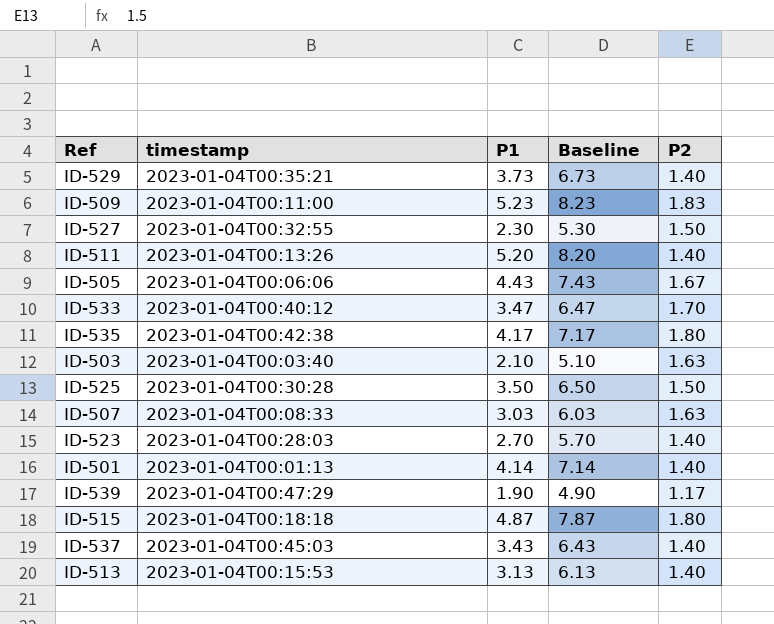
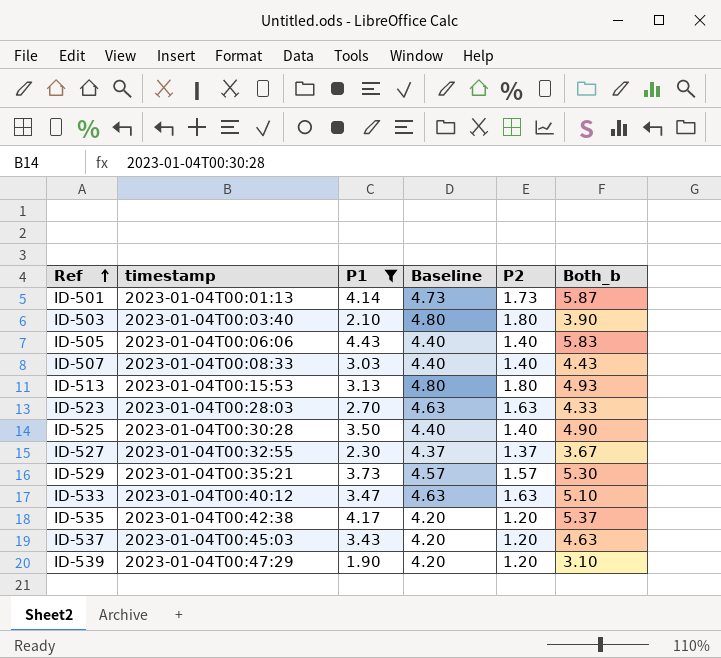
filter: none -> P1 <= 4.43
row order: none -> Ref ascending
column Baseline | formula: [P1] + 3 -> [P2] + 3
column Both_b | formula: none -> [P1] + [P2]
ID-501 | P2: 1.40 -> 1.73
ID-503 | P2: 1.63 -> 1.80
ID-505 | P2: 1.67 -> 1.40
ID-507 | P2: 1.63 -> 1.40
ID-513 | P2: 1.40 -> 1.80
ID-523 | P2: 1.40 -> 1.63
ID-525 | P2: 1.50 -> 1.40
ID-527 | P2: 1.50 -> 1.37
ID-529 | P2: 1.40 -> 1.57
ID-533 | P2: 1.70 -> 1.63
ID-535 | P2: 1.80 -> 1.20
ID-537 | P2: 1.40 -> 1.20
ID-539 | P2: 1.17 -> 1.20

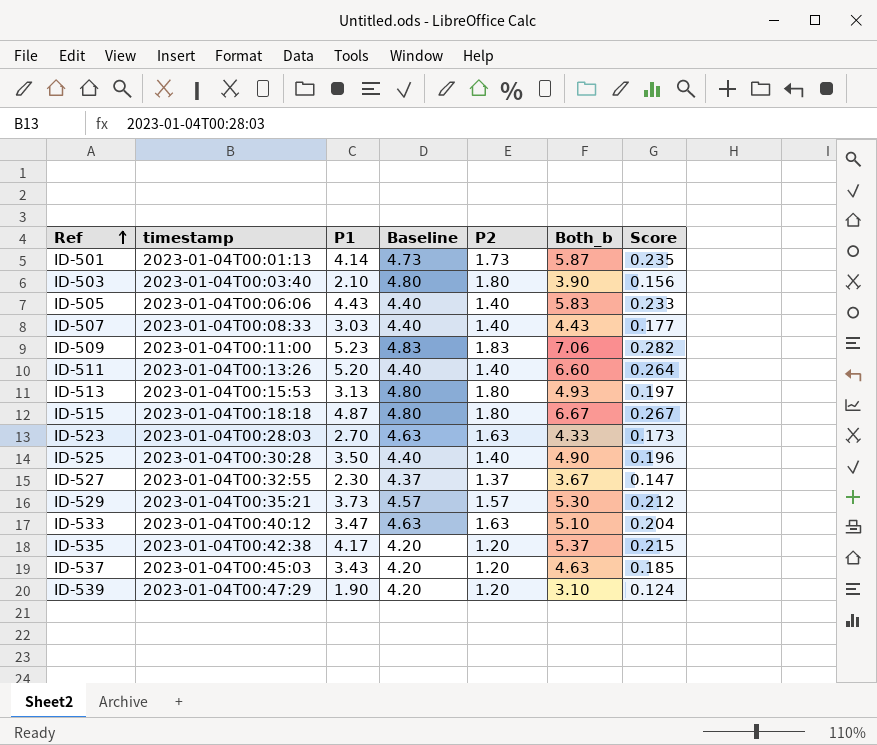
filter: P1 <= 4.43 -> none
column Score | formula: none -> [Both_b] * 0.04

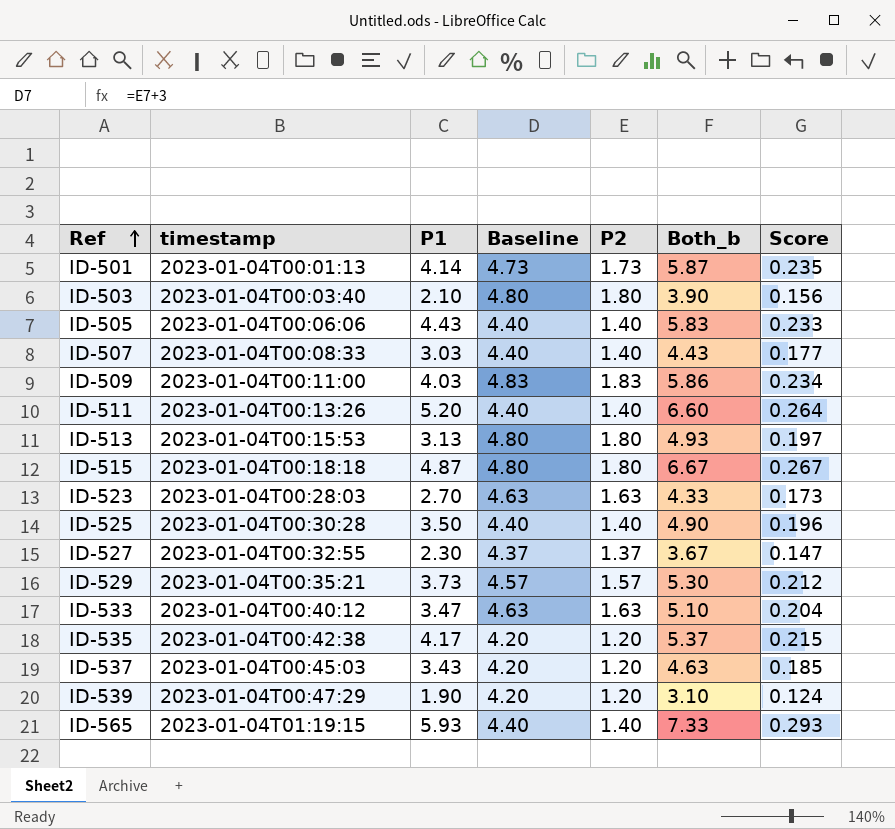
ID-509 | P1: 5.23 -> 4.03
ID-509 | Both_b: 7.06 -> 5.86
ID-509 | Score: 0.282 -> 0.234
row ID-565: none -> 2023-01-04T01:19:15 | 5.93 | 4.40 | 1.40 | 7.33 | 0.293

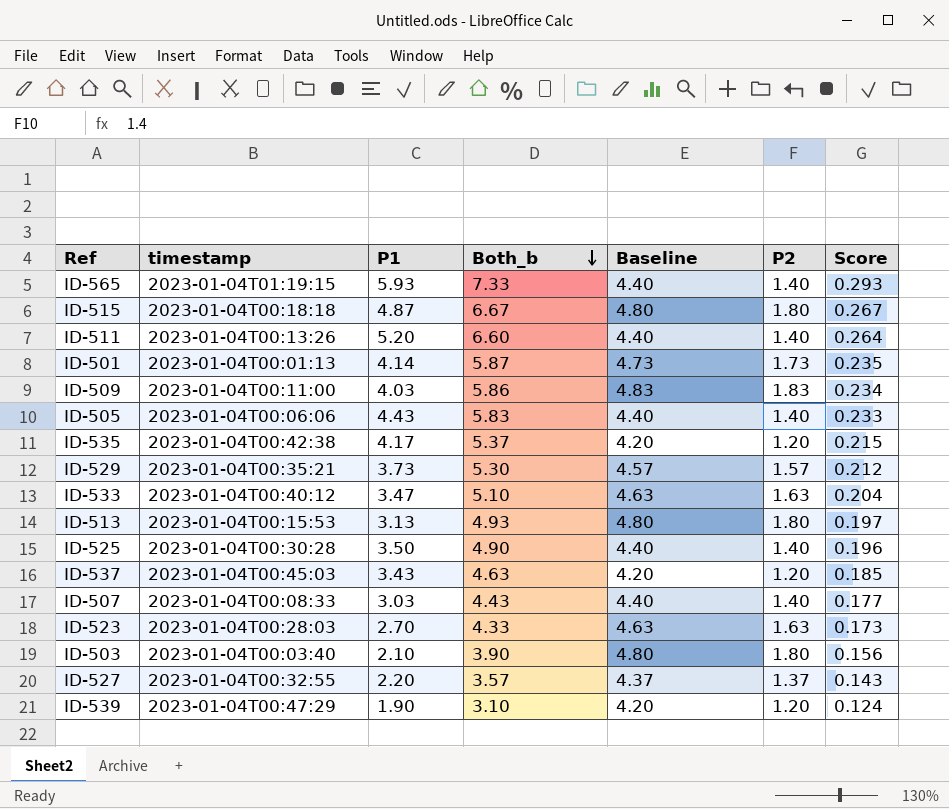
row order: Ref ascending -> Both_b descending
column Both_b | position: 6 -> 4
ID-527 | P1: 2.30 -> 2.20
ID-527 | Both_b: 3.67 -> 3.57
ID-527 | Score: 0.147 -> 0.143

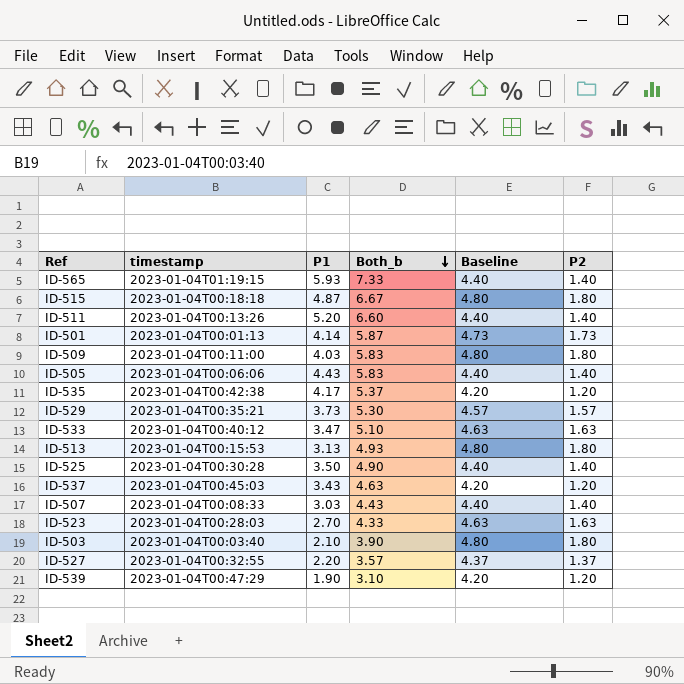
column Score | formula: [Both_b] * 0.04 -> none
ID-509 | Both_b: 5.86 -> 5.83
ID-509 | Baseline: 4.83 -> 4.80
ID-509 | P2: 1.83 -> 1.80

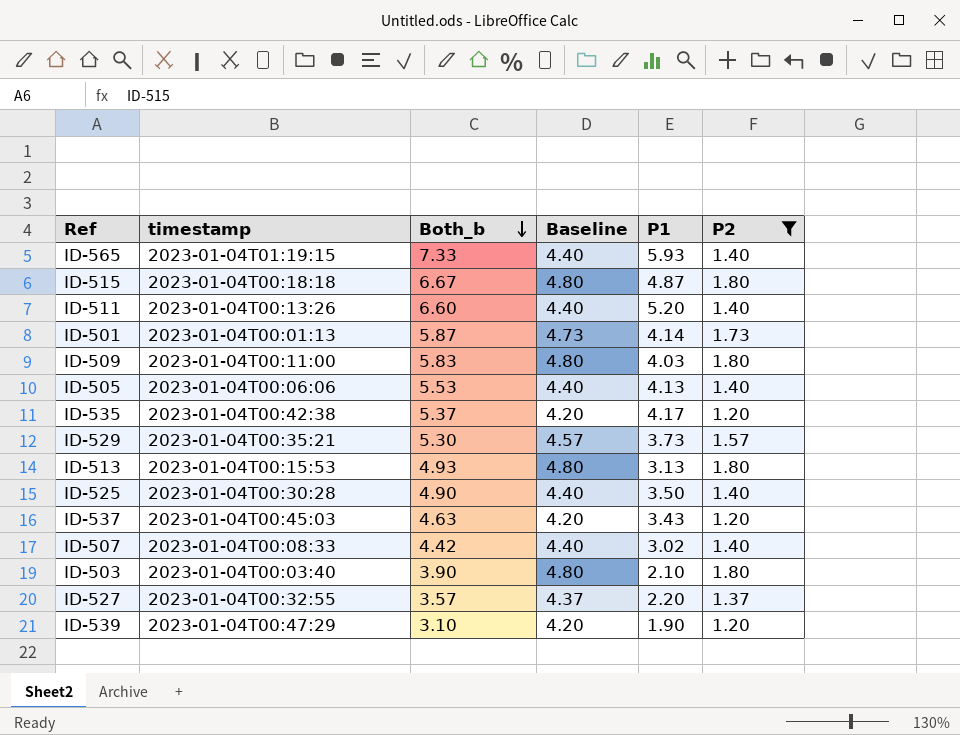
filter: none -> P2 != 1.63
column P1 | position: 3 -> 5
ID-505 | Both_b: 5.83 -> 5.53
ID-505 | P1: 4.43 -> 4.13
ID-507 | Both_b: 4.43 -> 4.42
ID-507 | P1: 3.03 -> 3.02

